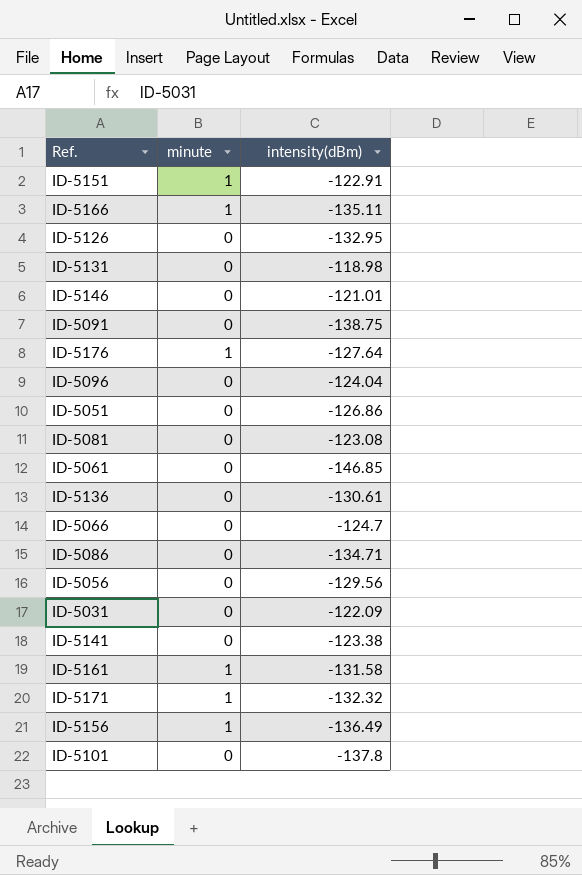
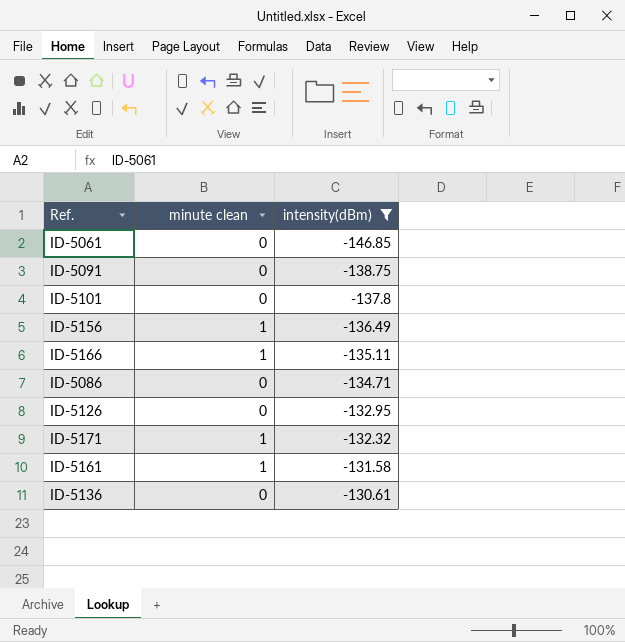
filter: none -> intensity(dBm) <= -130.61
row order: none -> intensity(dBm) ascending
column name: minute -> minute clean

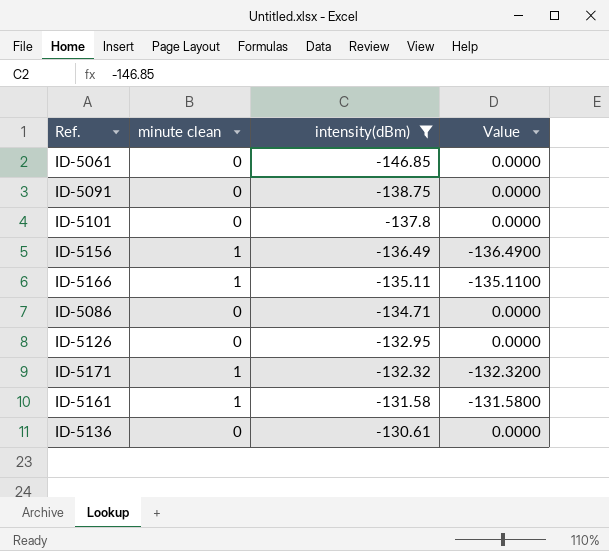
column Value | formula: none -> [minute clean] * [intensity(dBm)]

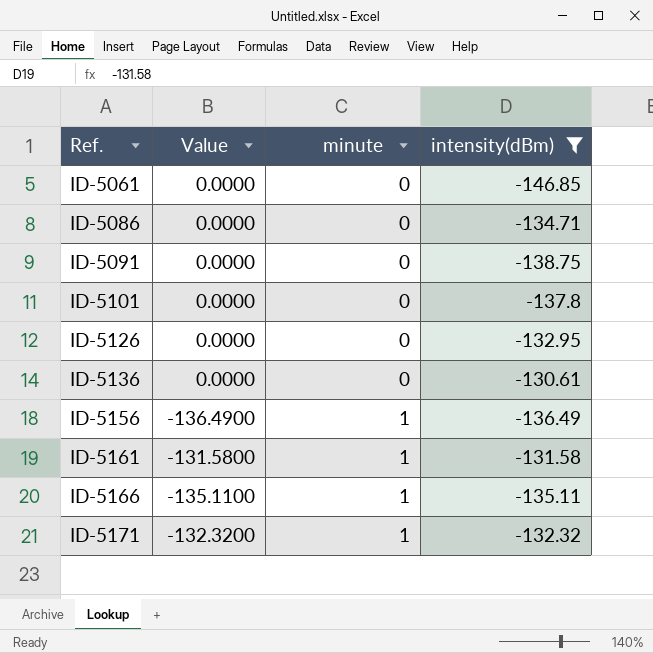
row order: intensity(dBm) ascending -> Ref. ascending
column Value | position: 4 -> 2
column name: minute clean -> minute

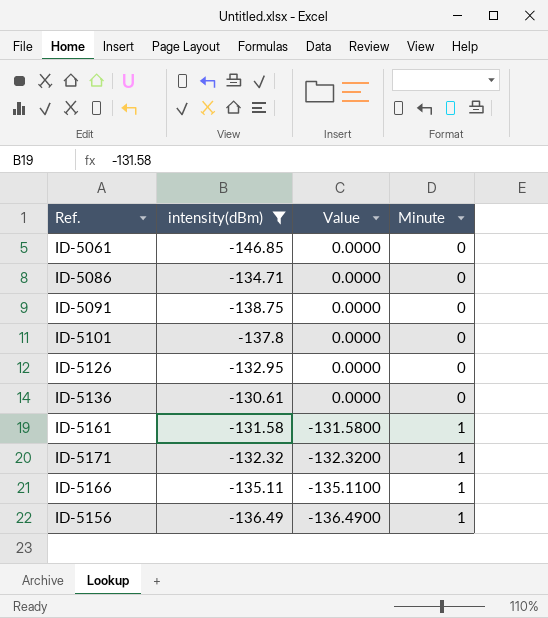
row order: Ref. ascending -> Value descending
column intensity(dBm) | position: 4 -> 2
column name: minute -> Minute

